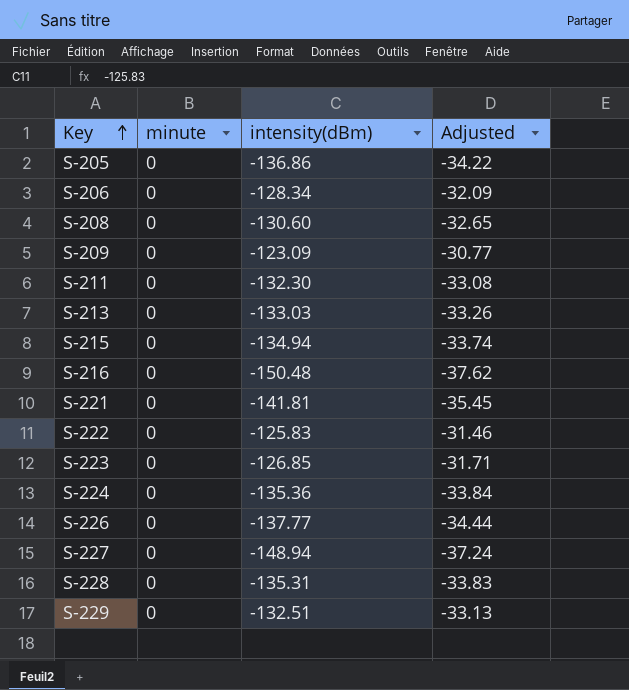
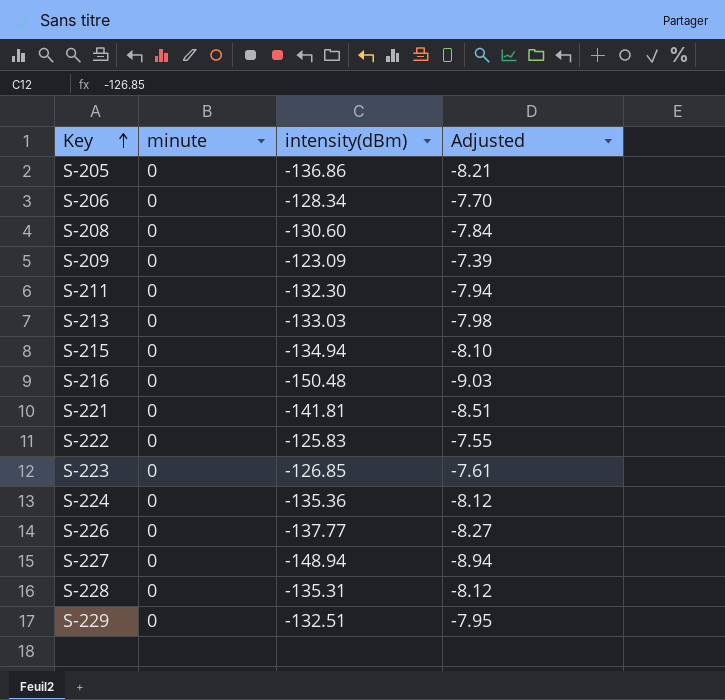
column Adjusted | formula: [intensity(dBm)] * 0.25 -> [intensity(dBm)] * 0.06

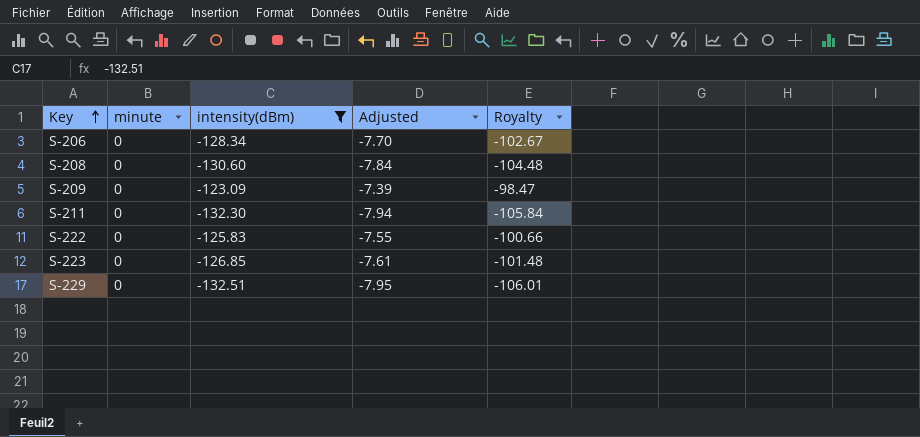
filter: none -> intensity(dBm) >= -132.51
column Royalty | formula: none -> [intensity(dBm)] * 0.8

